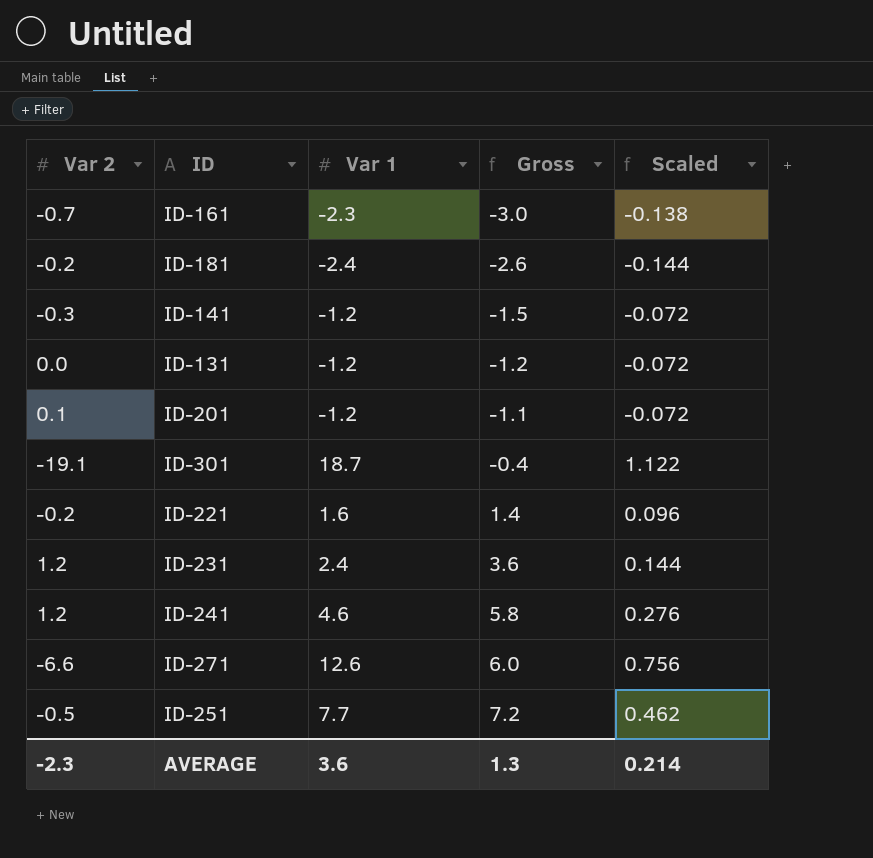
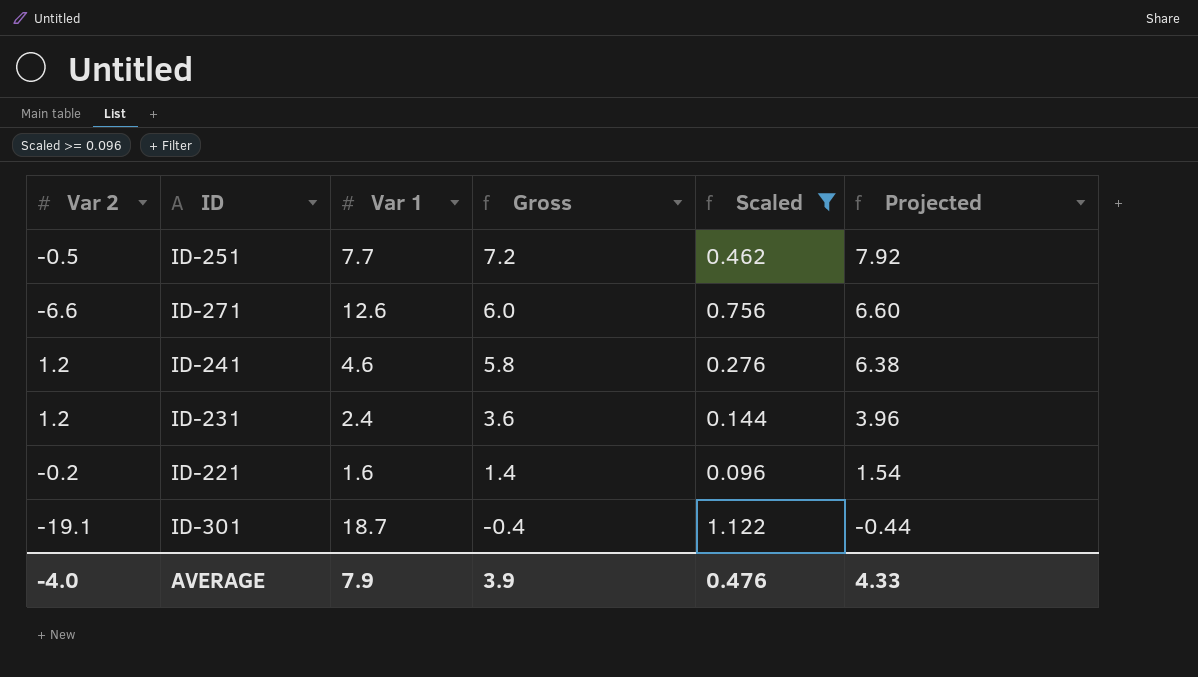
filter: none -> Scaled >= 0.096
row order: Gross ascending -> Gross descending
column Projected | formula: none -> [Gross] * 1.1
AVERAGE | Var 2: -2.3 -> -4.0
AVERAGE | Var 1: 3.6 -> 7.9
AVERAGE | Gross: 1.3 -> 3.9
AVERAGE | Scaled: 0.214 -> 0.476

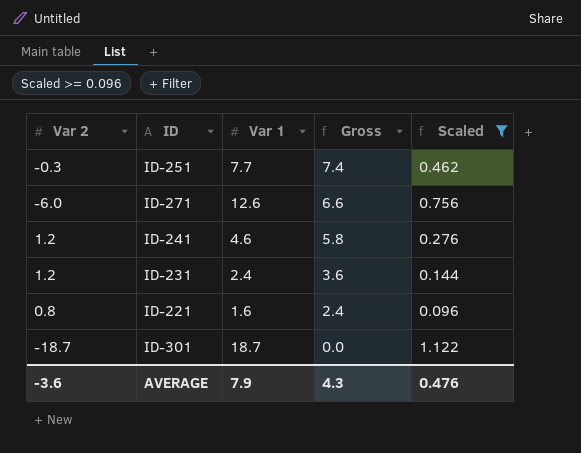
column Projected | formula: [Gross] * 1.1 -> none
ID-251 | Var 2: -0.5 -> -0.3
ID-251 | Gross: 7.2 -> 7.4
ID-271 | Var 2: -6.6 -> -6.0
ID-271 | Gross: 6.0 -> 6.6
ID-221 | Var 2: -0.2 -> 0.8
ID-221 | Gross: 1.4 -> 2.4
ID-301 | Var 2: -19.1 -> -18.7
ID-301 | Gross: -0.4 -> 0.0
AVERAGE | Var 2: -4.0 -> -3.6
AVERAGE | Gross: 3.9 -> 4.3

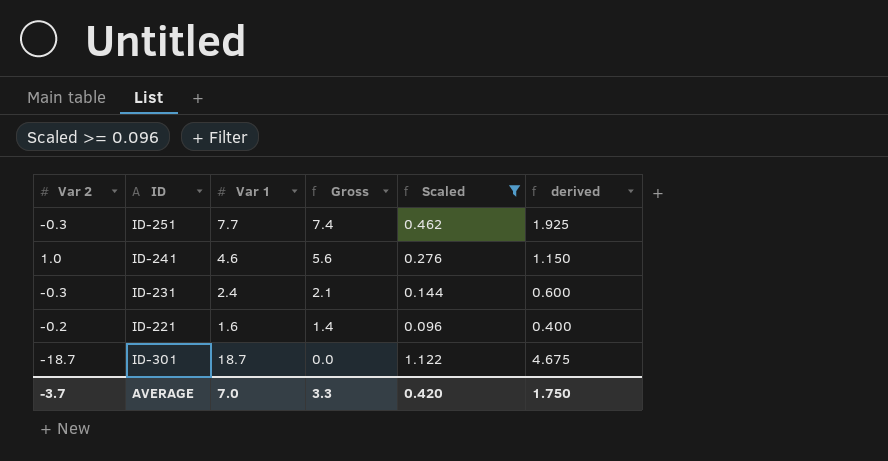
column derived | formula: none -> [Var 1] * 0.25
row ID-271: -6.0 | 12.6 | 6.6 | 0.756 -> none
ID-241 | Var 2: 1.2 -> 1.0
ID-241 | Gross: 5.8 -> 5.6
ID-231 | Var 2: 1.2 -> -0.3
ID-231 | Gross: 3.6 -> 2.1
ID-221 | Var 2: 0.8 -> -0.2
ID-221 | Gross: 2.4 -> 1.4
AVERAGE | Var 2: -3.6 -> -3.7
AVERAGE | Var 1: 7.9 -> 7.0
AVERAGE | Gross: 4.3 -> 3.3
AVERAGE | Scaled: 0.476 -> 0.420

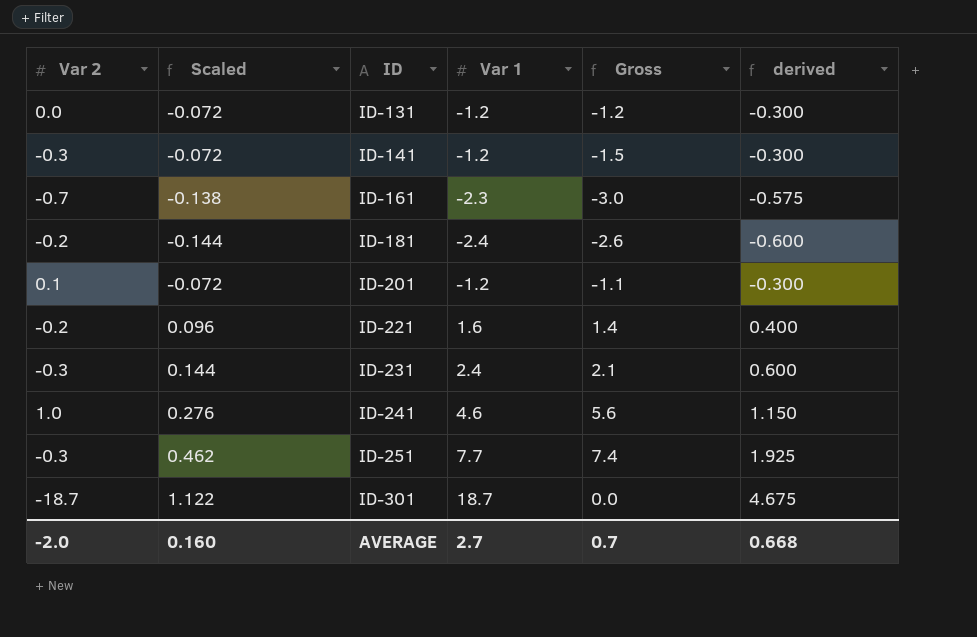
filter: Scaled >= 0.096 -> none
row order: Gross descending -> ID ascending
column Scaled | position: 5 -> 2
AVERAGE | Var 2: -3.7 -> -2.0
AVERAGE | Scaled: 0.420 -> 0.160
AVERAGE | Var 1: 7.0 -> 2.7
AVERAGE | Gross: 3.3 -> 0.7
AVERAGE | derived: 1.750 -> 0.668

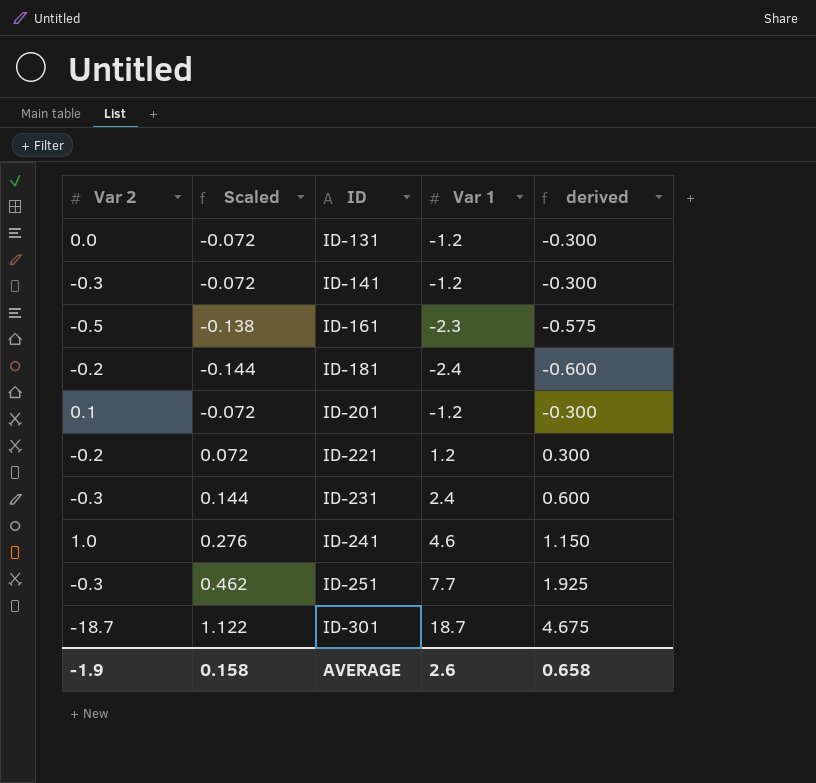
column Gross | formula: [Var 2] + [Var 1] -> none
ID-161 | Var 2: -0.7 -> -0.5
ID-221 | Scaled: 0.096 -> 0.072
ID-221 | Var 1: 1.6 -> 1.2
ID-221 | derived: 0.400 -> 0.300
AVERAGE | Var 2: -2.0 -> -1.9
AVERAGE | Scaled: 0.160 -> 0.158
AVERAGE | Var 1: 2.7 -> 2.6
AVERAGE | derived: 0.668 -> 0.658

